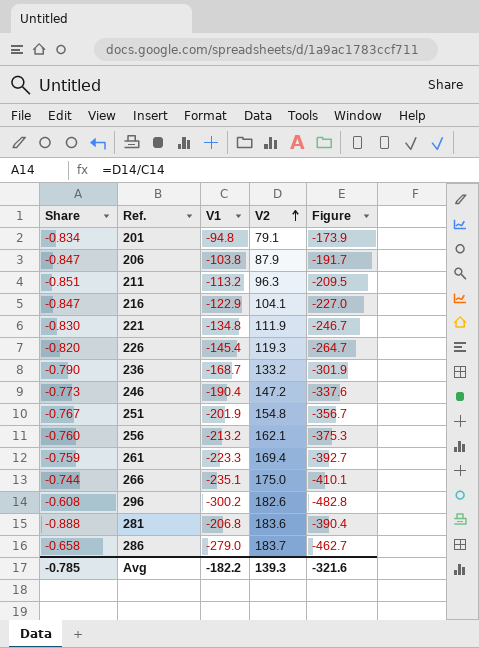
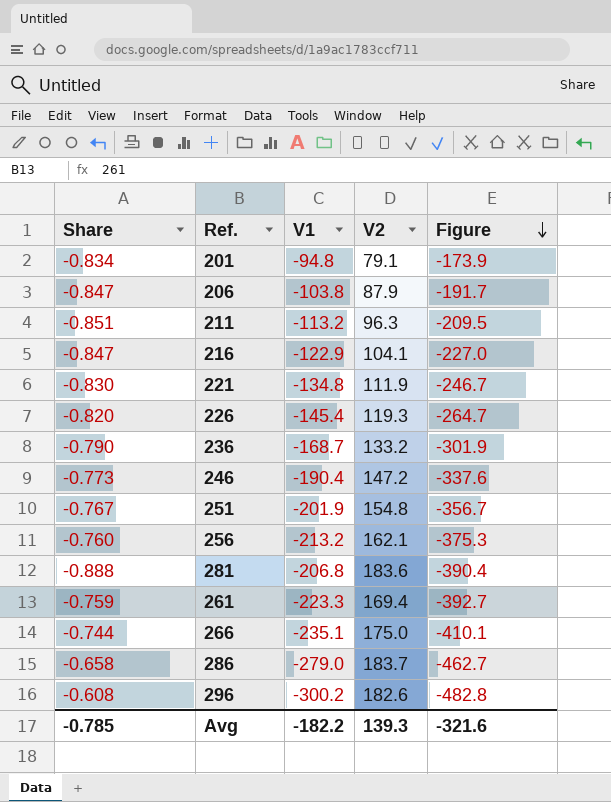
row order: V2 ascending -> Figure descending

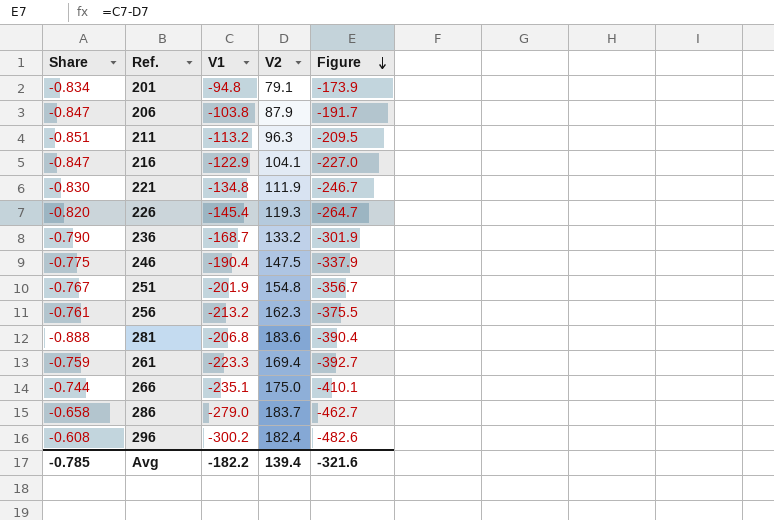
246 | Share: -0.773 -> -0.775
246 | V2: 147.2 -> 147.5
246 | Figure: -337.6 -> -337.9
256 | Share: -0.760 -> -0.761
256 | V2: 162.1 -> 162.3
256 | Figure: -375.3 -> -375.5
296 | V2: 182.6 -> 182.4
296 | Figure: -482.8 -> -482.6
Avg | V2: 139.3 -> 139.4

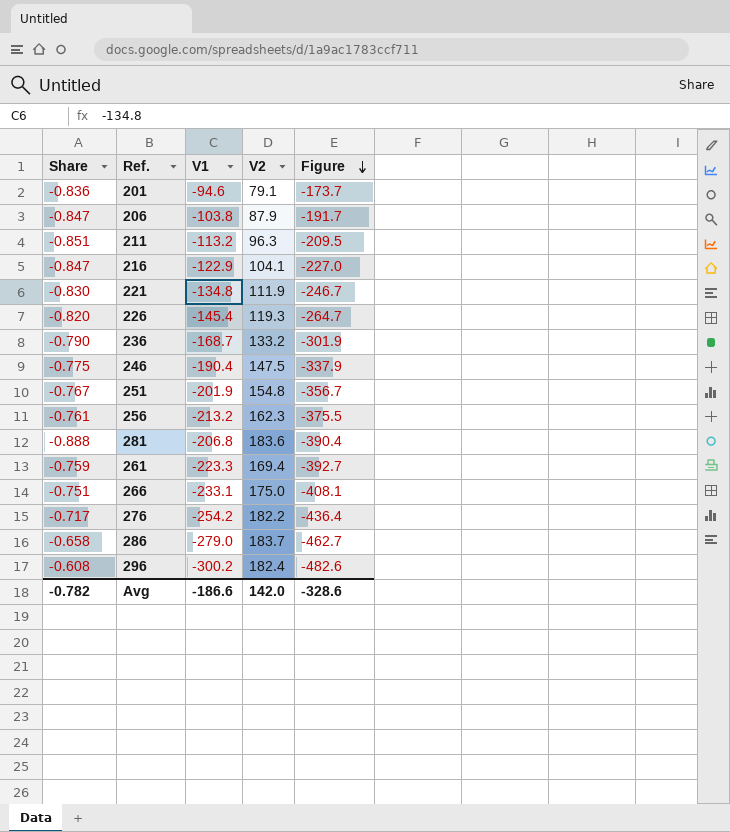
201 | Share: -0.834 -> -0.836
201 | V1: -94.8 -> -94.6
201 | Figure: -173.9 -> -173.7
266 | Share: -0.744 -> -0.751
266 | V1: -235.1 -> -233.1
266 | Figure: -410.1 -> -408.1
row 276: none -> -0.717 | -254.2 | 182.2 | -436.4
Avg | Share: -0.785 -> -0.782
Avg | V1: -182.2 -> -186.6
Avg | V2: 139.4 -> 142.0
Avg | Figure: -321.6 -> -328.6

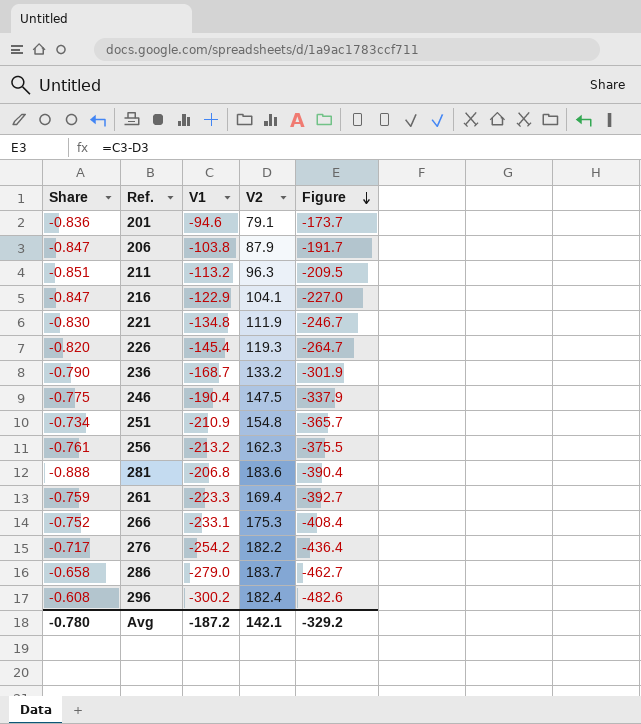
251 | Share: -0.767 -> -0.734
251 | V1: -201.9 -> -210.9
251 | Figure: -356.7 -> -365.7
266 | Share: -0.751 -> -0.752
266 | V2: 175.0 -> 175.3
266 | Figure: -408.1 -> -408.4
Avg | Share: -0.782 -> -0.780
Avg | V1: -186.6 -> -187.2
Avg | V2: 142.0 -> 142.1
Avg | Figure: -328.6 -> -329.2

